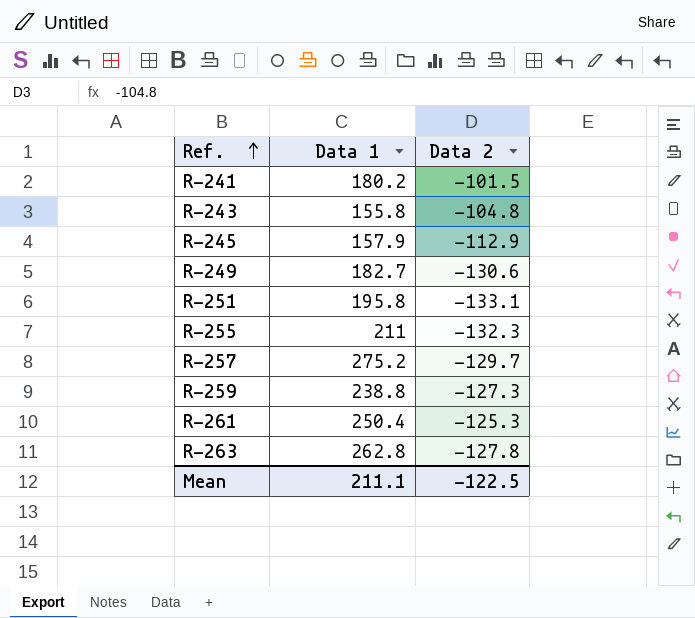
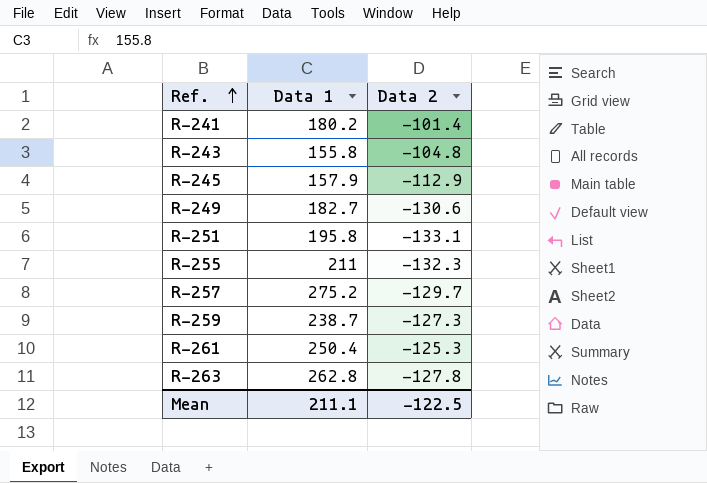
R-241 | Data 2: -101.5 -> -101.4
R-259 | Data 1: 238.8 -> 238.7

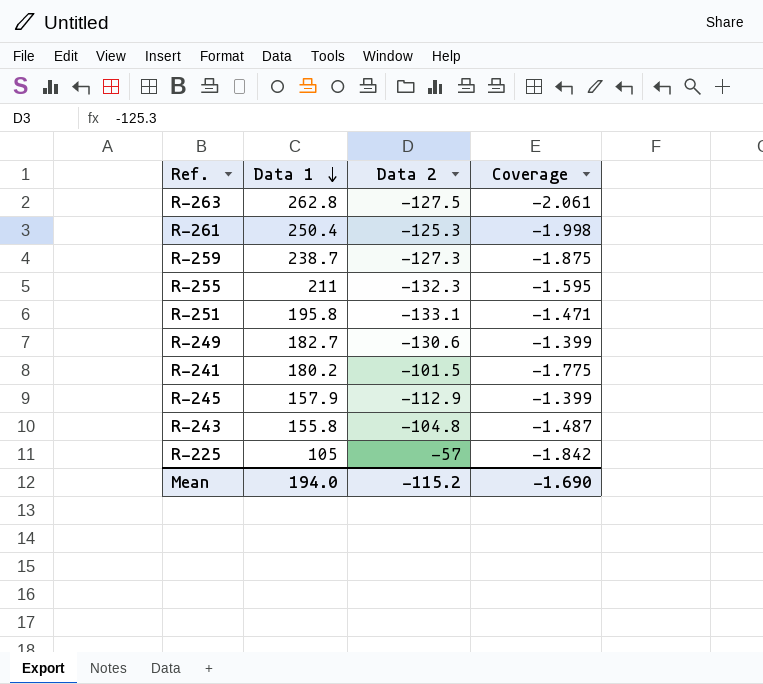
row order: Ref. ascending -> Data 1 descending
column Coverage | formula: none -> [Data 1] / [Data 2]
row R-257: 275.2 | -129.7 -> none
R-263 | Data 2: -127.8 -> -127.5
R-241 | Data 2: -101.4 -> -101.5
row R-225: none -> 105 | -57 | -1.842
Mean | Data 1: 211.1 -> 194.0
Mean | Data 2: -122.5 -> -115.2

